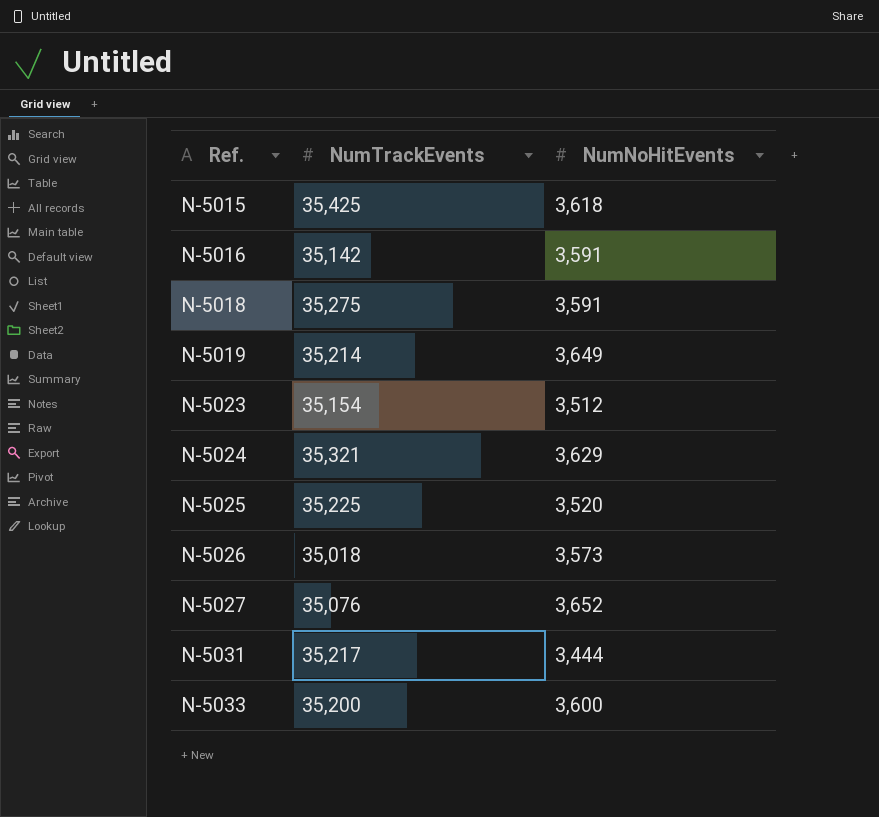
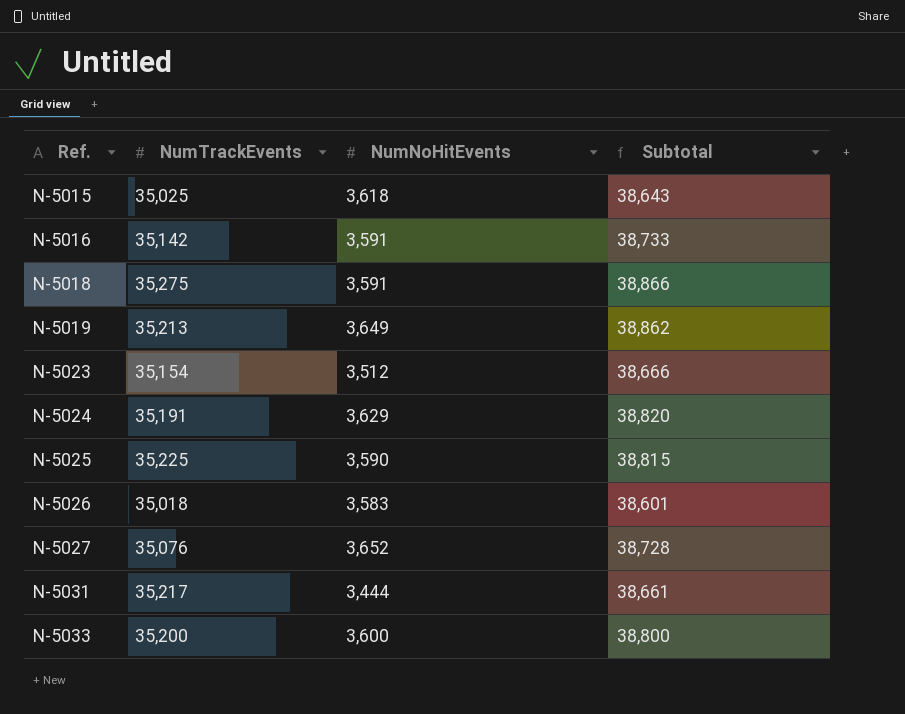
column Subtotal | formula: none -> [NumTrackEvents] + [NumNoHitEvents]
N-5015 | NumTrackEvents: 35,425 -> 35,025
N-5019 | NumTrackEvents: 35,214 -> 35,213
N-5024 | NumTrackEvents: 35,321 -> 35,191
N-5025 | NumNoHitEvents: 3,520 -> 3,590
N-5026 | NumNoHitEvents: 3,573 -> 3,583

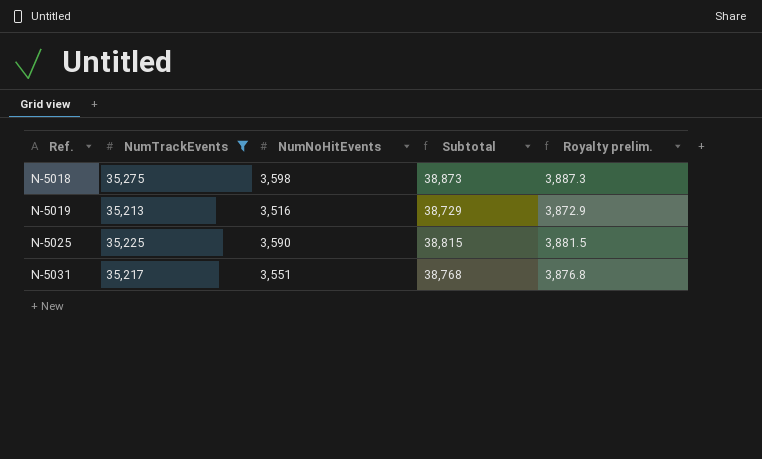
filter: none -> NumTrackEvents >= 35,213
column Royalty prelim. | formula: none -> [Subtotal] * 0.1
N-5018 | NumNoHitEvents: 3,591 -> 3,598
N-5018 | Subtotal: 38,866 -> 38,873
N-5019 | NumNoHitEvents: 3,649 -> 3,516
N-5019 | Subtotal: 38,862 -> 38,729
N-5031 | NumNoHitEvents: 3,444 -> 3,551
N-5031 | Subtotal: 38,661 -> 38,768

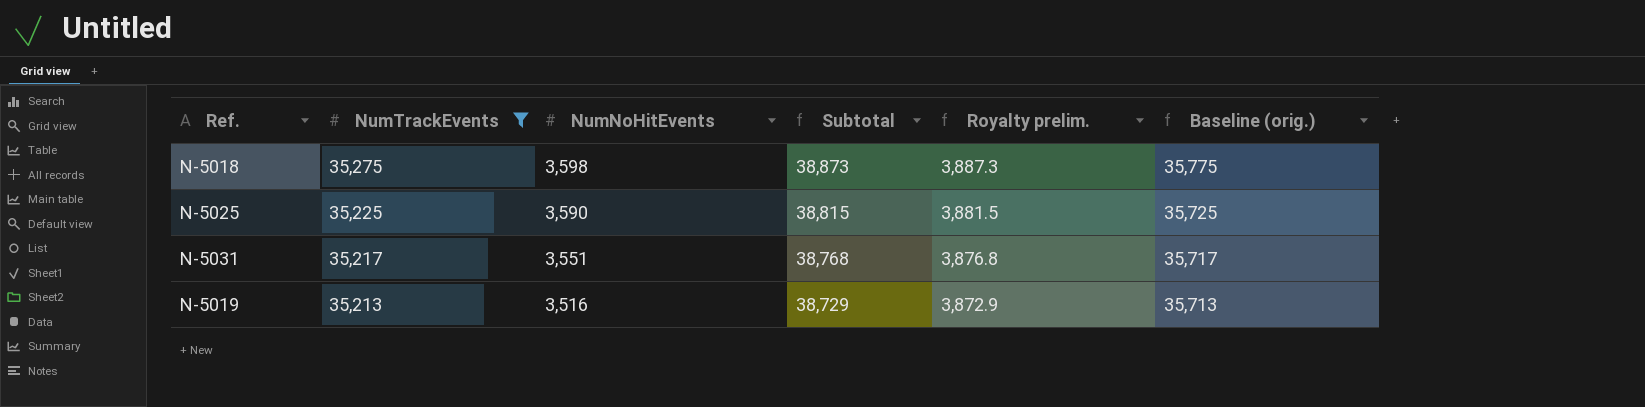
row order: Ref. ascending -> NumTrackEvents descending
column Baseline (orig.) | formula: none -> [NumTrackEvents] + 500

